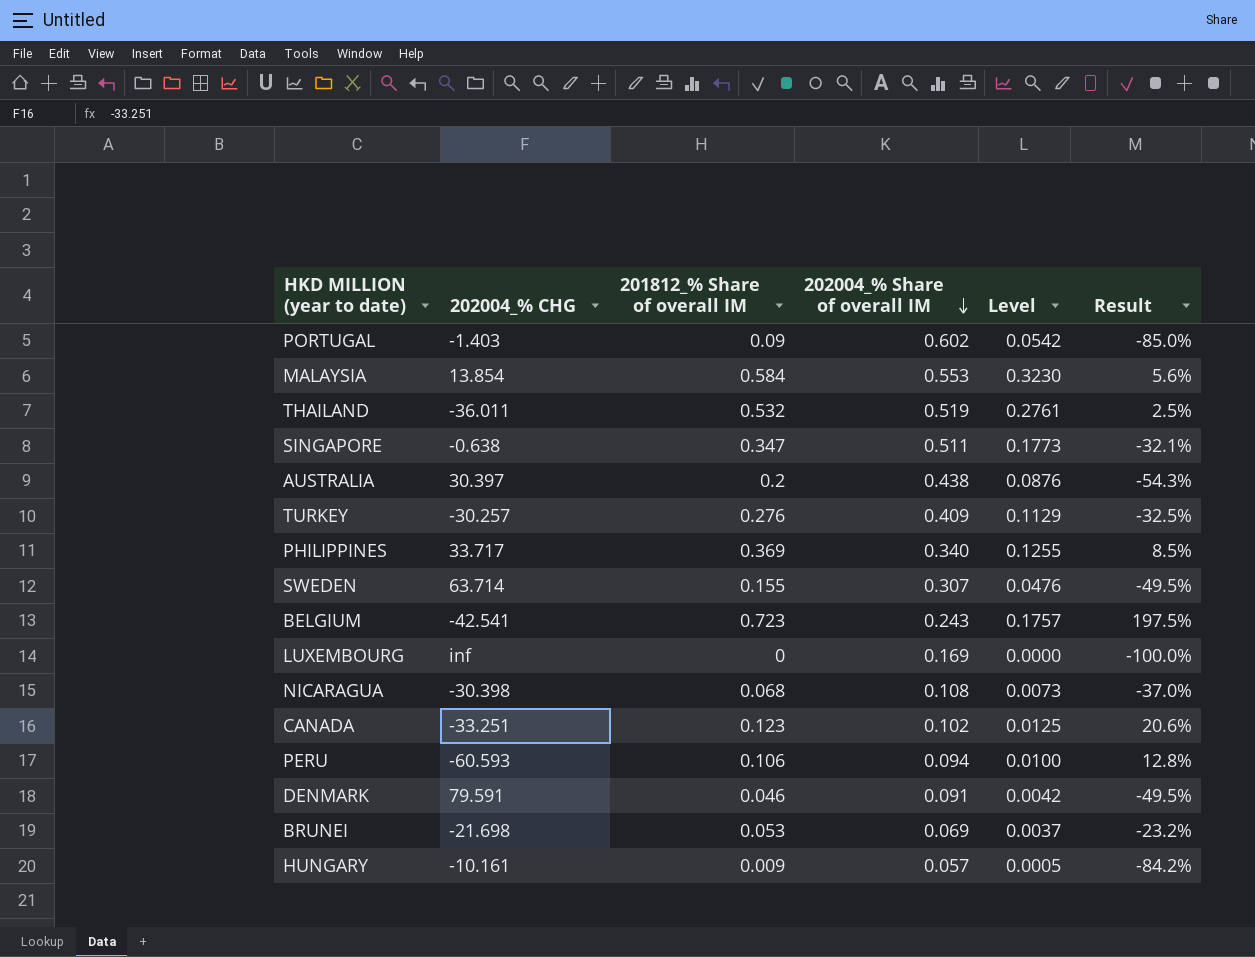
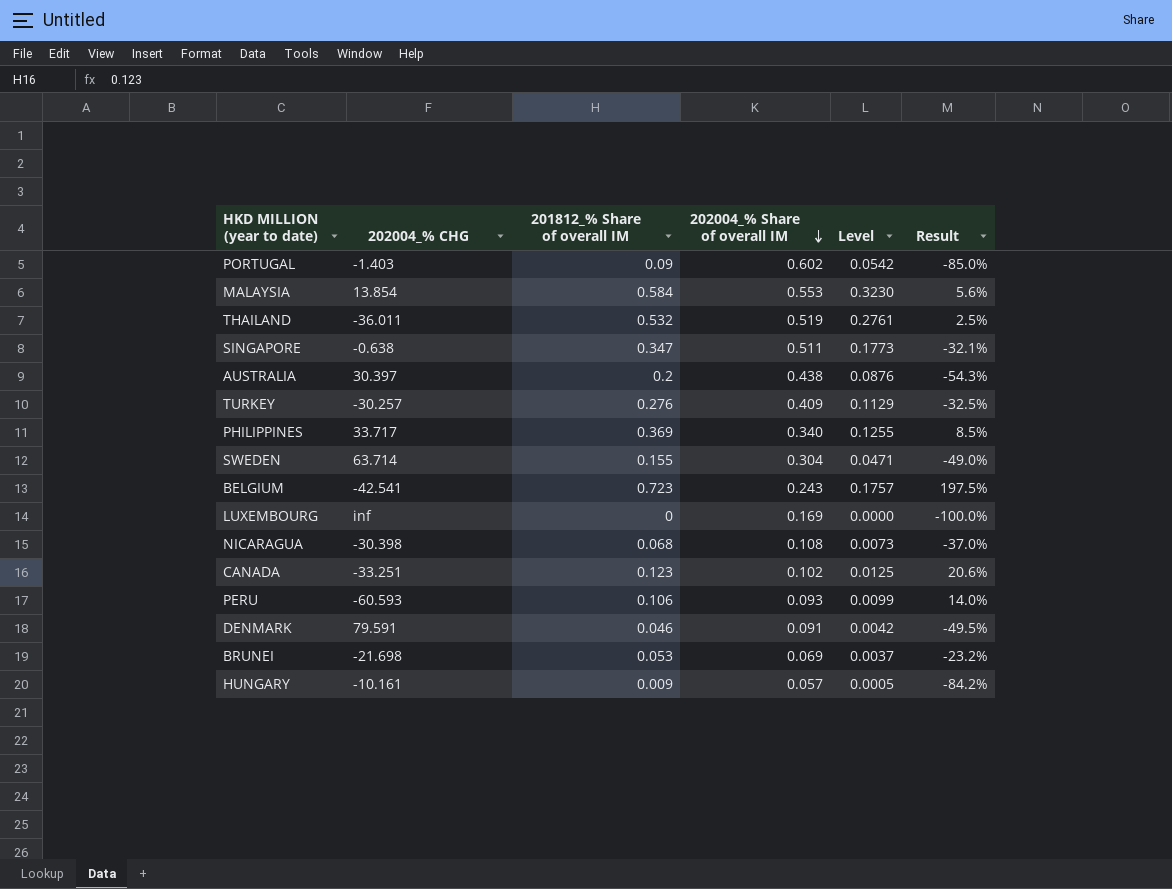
SWEDEN | 202004_% Share of overall IM: 0.307 -> 0.304
SWEDEN | Level: 0.0476 -> 0.0471
SWEDEN | Result: -49.5% -> -49.0%
PERU | 202004_% Share of overall IM: 0.094 -> 0.093
PERU | Level: 0.0100 -> 0.0099
PERU | Result: 12.8% -> 14.0%

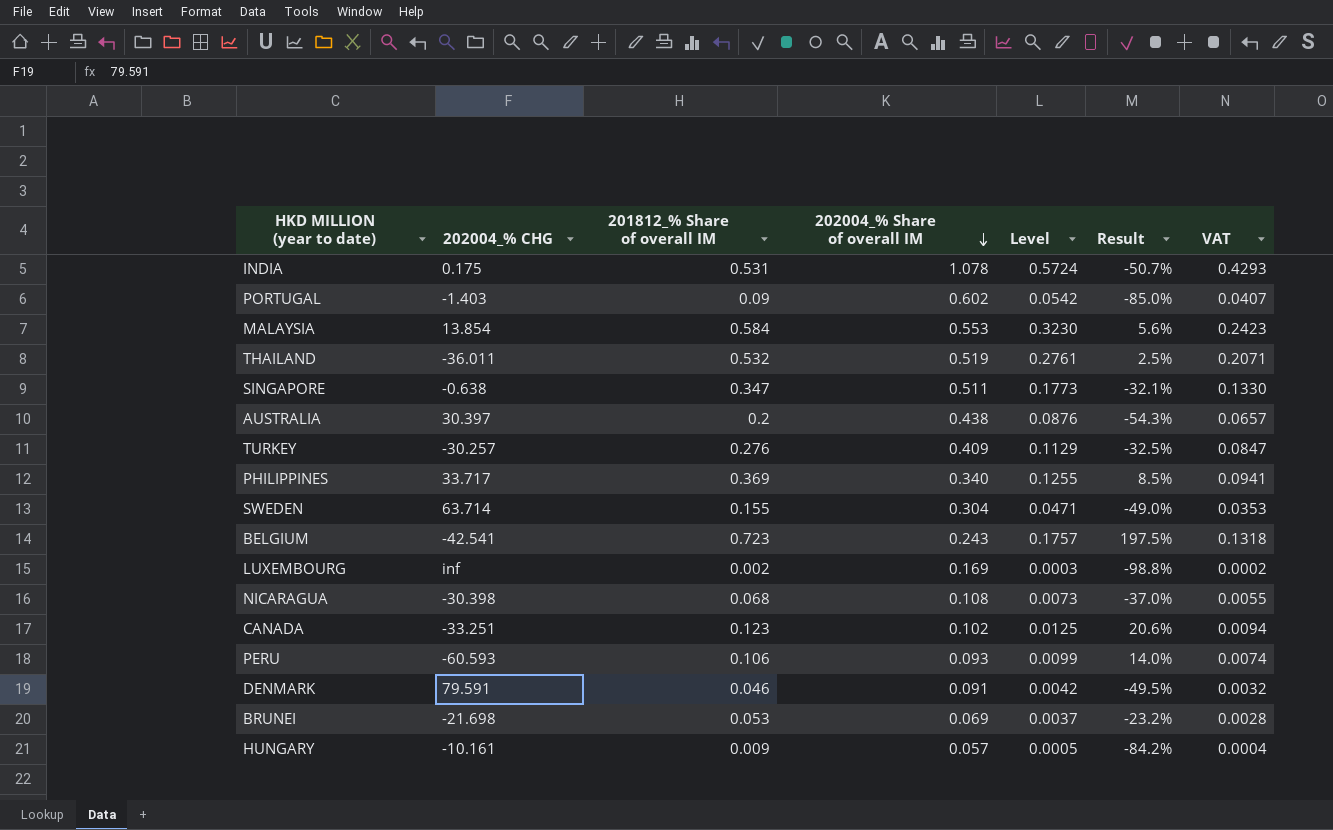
column VAT | formula: none -> [Level] * 0.75
row INDIA: none -> 0.175 | 0.531 | 1.078 | 0.5724 | -50.7% | 0.4293
LUXEMBOURG | 201812_% Share of overall IM: 0 -> 0.002
LUXEMBOURG | Level: 0.0000 -> 0.0003
LUXEMBOURG | Result: -100.0% -> -98.8%

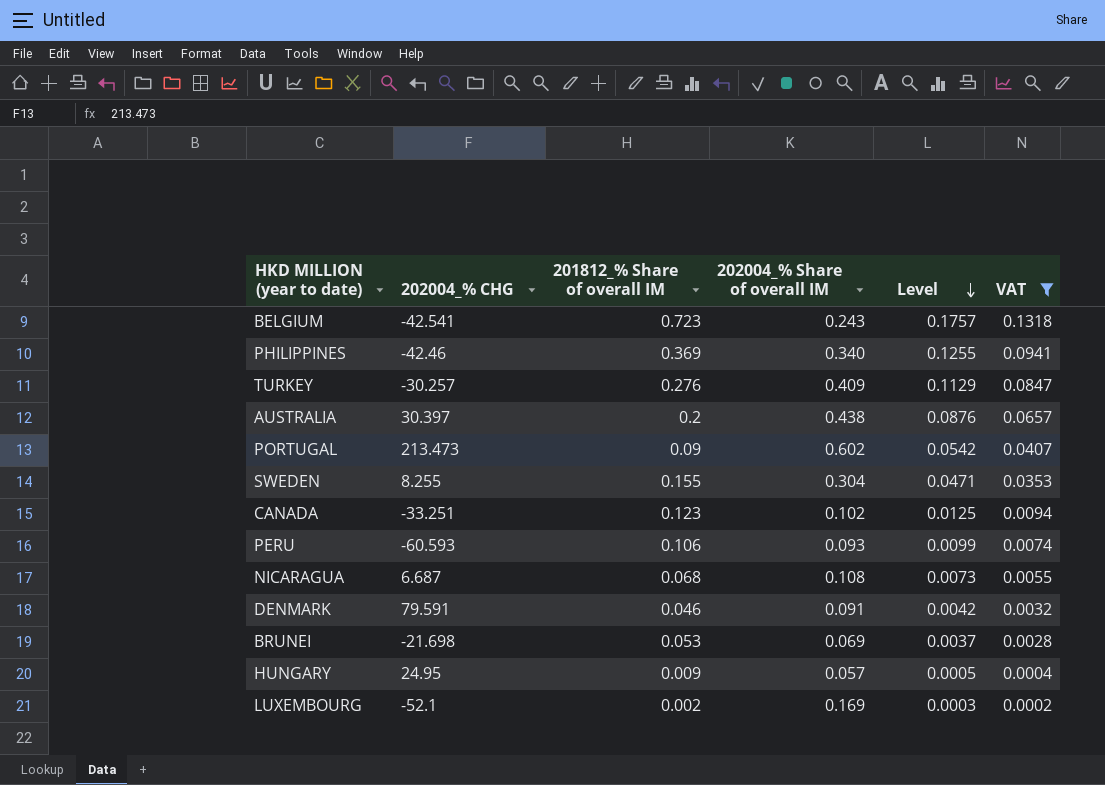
filter: none -> VAT <= 0.1318
row order: 202004_% Share of overall IM descending -> Level descending
column Result | formula: ([201812_% Share of overall IM] - [202004_% Share of overall IM]) / [202004_% Share of overall IM] -> none
PHILIPPINES | 202004_% CHG: 33.717 -> -42.46
PORTUGAL | 202004_% CHG: -1.403 -> 213.473
SWEDEN | 202004_% CHG: 63.714 -> 8.255
NICARAGUA | 202004_% CHG: -30.398 -> 6.687
HUNGARY | 202004_% CHG: -10.161 -> 24.95
LUXEMBOURG | 202004_% CHG: inf -> -52.1

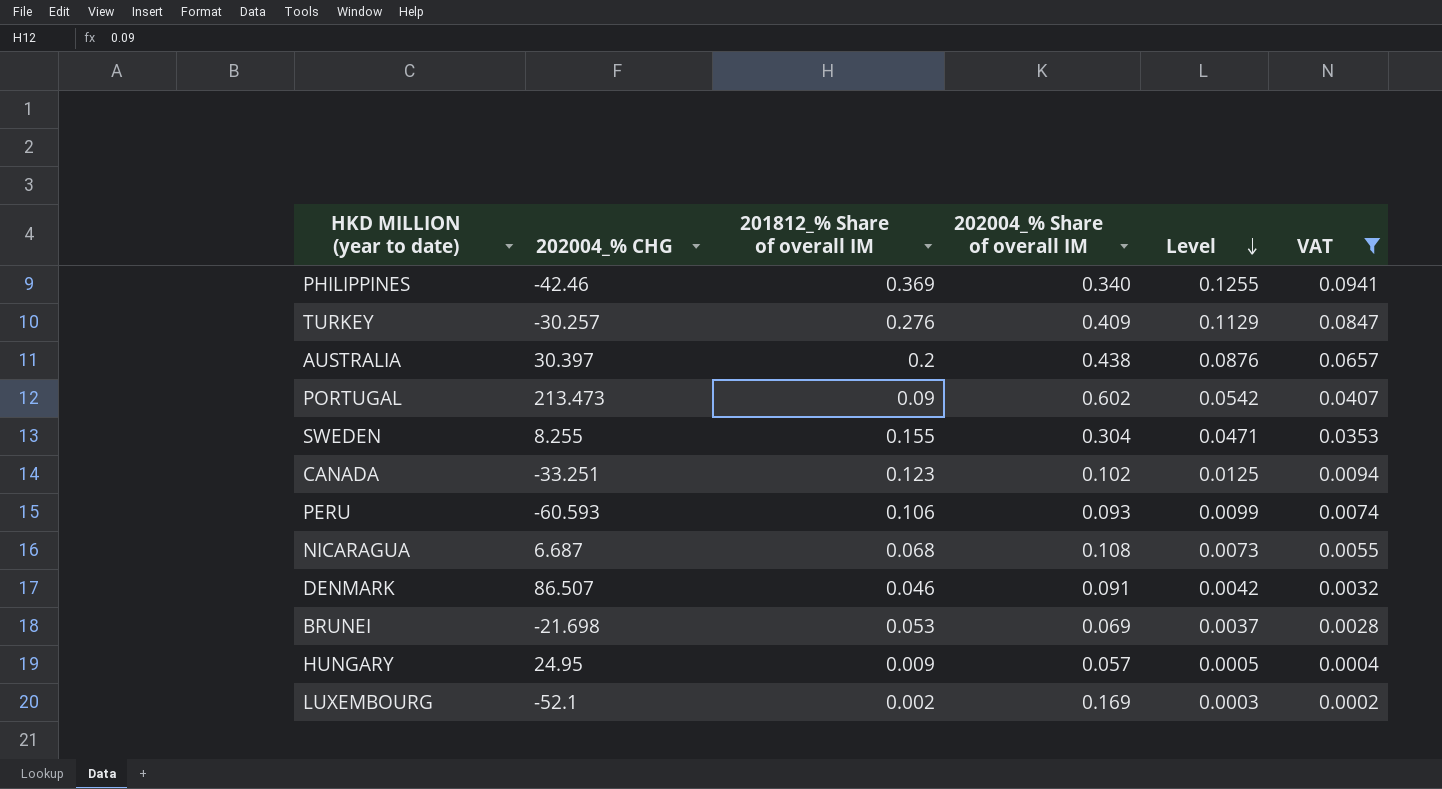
row BELGIUM: -42.541 | 0.723 | 0.243 | 0.1757 | 0.1318 -> none
DENMARK | 202004_% CHG: 79.591 -> 86.507

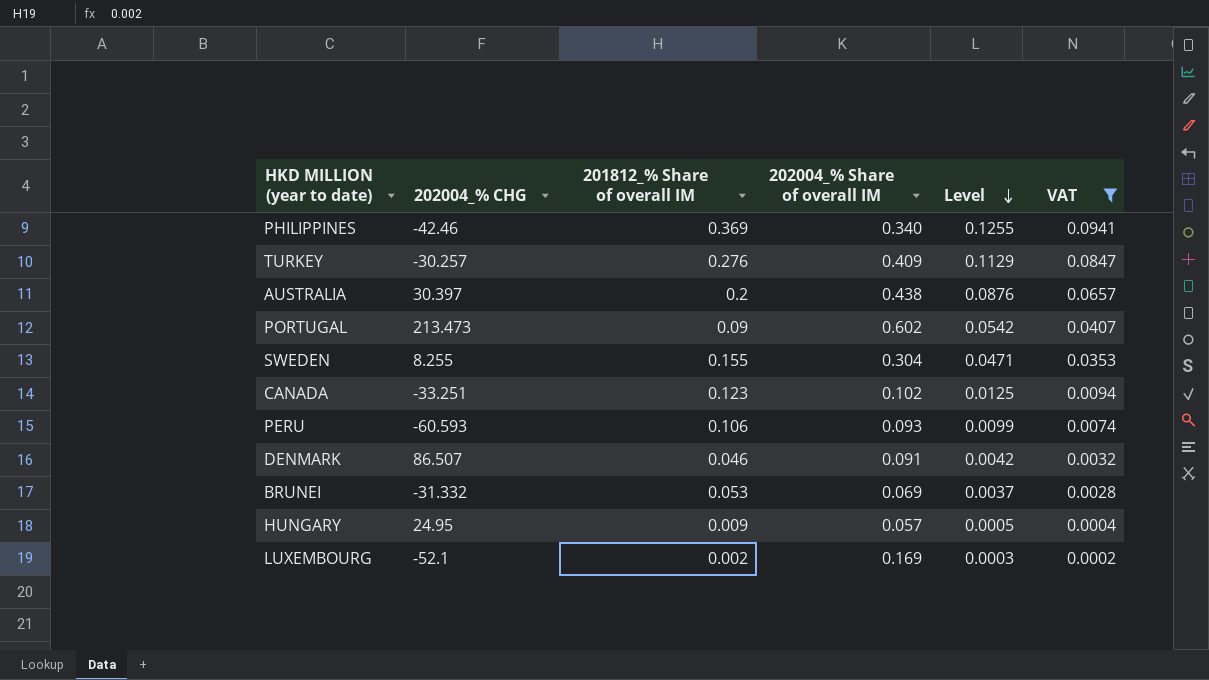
row NICARAGUA: 6.687 | 0.068 | 0.108 | 0.0073 | 0.0055 -> none
BRUNEI | 202004_% CHG: -21.698 -> -31.332

